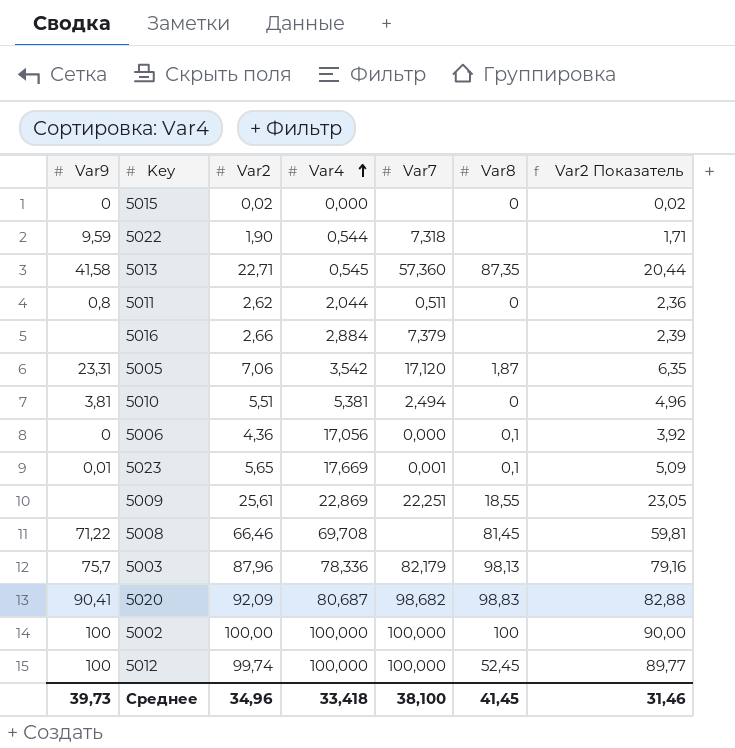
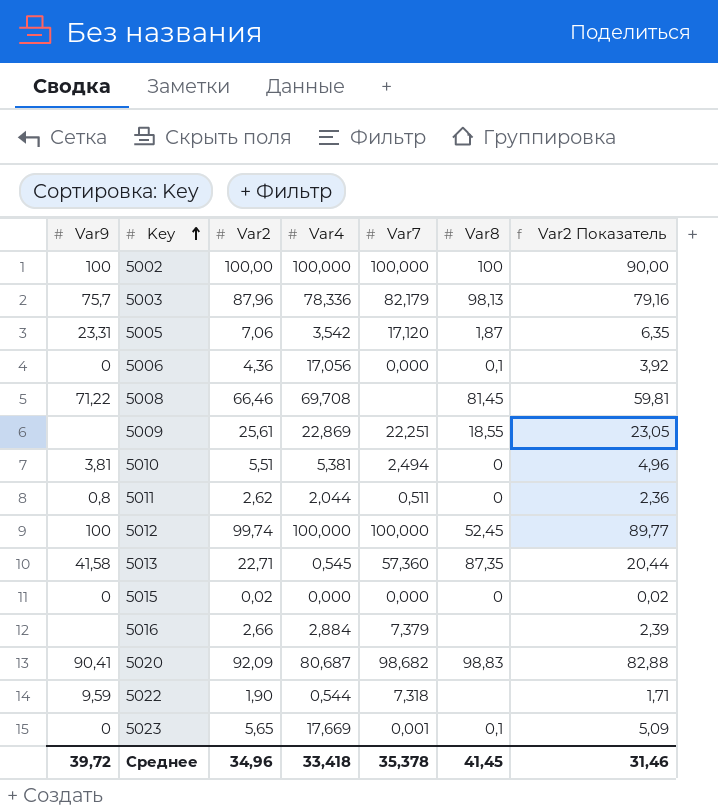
row order: Var4 ascending -> Key ascending
5015 | Var7: none -> 0,000
5023 | Var9: 0,01 -> 0
Среднее | Var9: 39,73 -> 39,72
Среднее | Var7: 38,100 -> 35,378

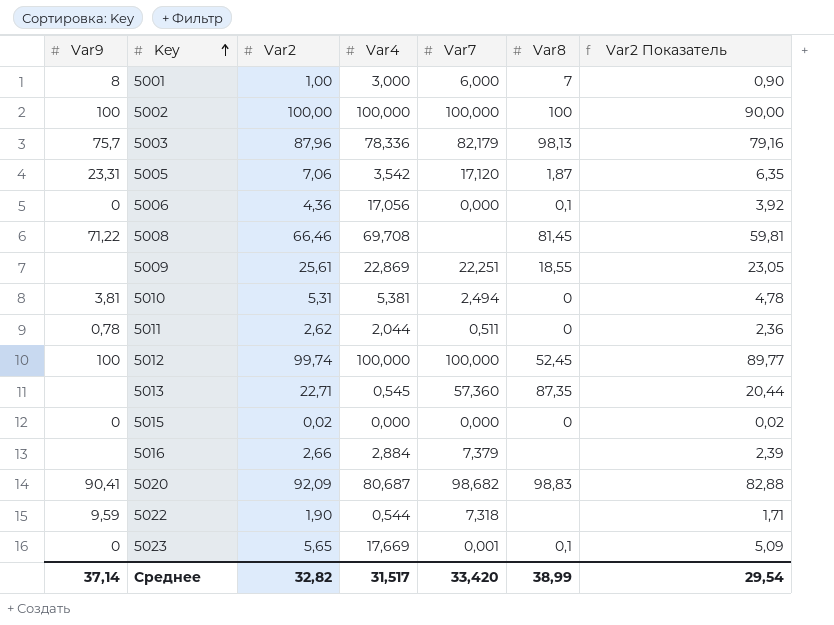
row 5001: none -> 8 | 1,00 | 3,000 | 6,000 | 7 | 0,90
5010 | Var2: 5,51 -> 5,31
5010 | Var2 Показатель: 4,96 -> 4,78
5011 | Var9: 0,8 -> 0,78
5013 | Var9: 41,58 -> none
Среднее | Var9: 39,72 -> 37,14
Среднее | Var2: 34,96 -> 32,82
Среднее | Var4: 33,418 -> 31,517
Среднее | Var7: 35,378 -> 33,420
Среднее | Var8: 41,45 -> 38,99
Среднее | Var2 Показатель: 31,46 -> 29,54

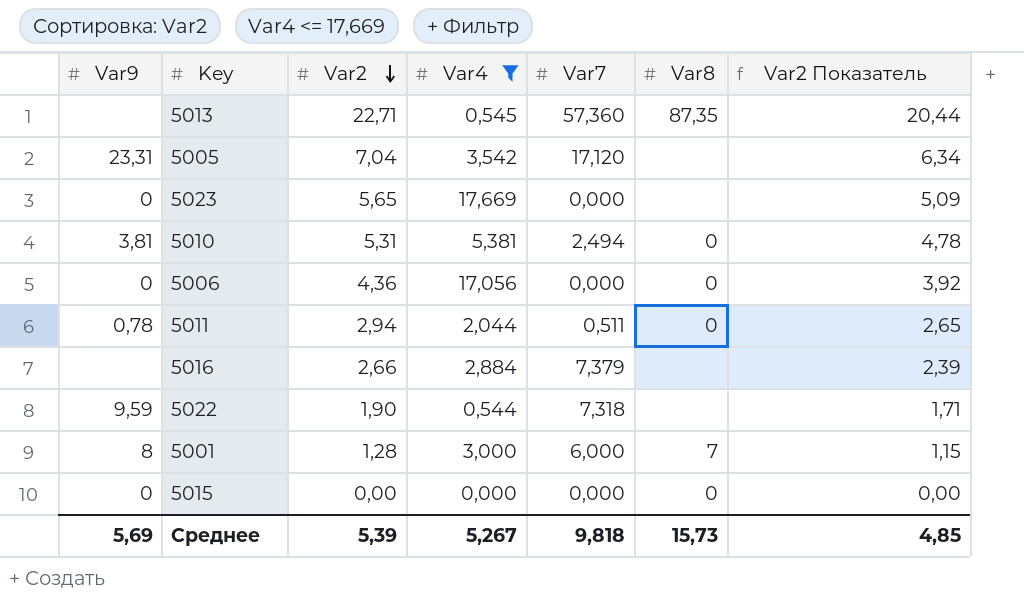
filter: none -> Var4 <= 17,669
row order: Key ascending -> Var2 descending
5005 | Var2: 7,06 -> 7,04
5005 | Var8: 1,87 -> none
5005 | Var2 Показатель: 6,35 -> 6,34
5023 | Var7: 0,001 -> 0,000
5023 | Var8: 0,1 -> none
5006 | Var8: 0,1 -> 0
5011 | Var2: 2,62 -> 2,94
5011 | Var2 Показатель: 2,36 -> 2,65
5001 | Var2: 1,00 -> 1,28
5001 | Var2 Показатель: 0,90 -> 1,15
5015 | Var2: 0,02 -> 0,00
5015 | Var2 Показатель: 0,02 -> 0,00
Среднее | Var9: 37,14 -> 5,69
Среднее | Var2: 32,82 -> 5,39
Среднее | Var4: 31,517 -> 5,267
Среднее | Var7: 33,420 -> 9,818
Среднее | Var8: 38,99 -> 15,73
Среднее | Var2 Показатель: 29,54 -> 4,85

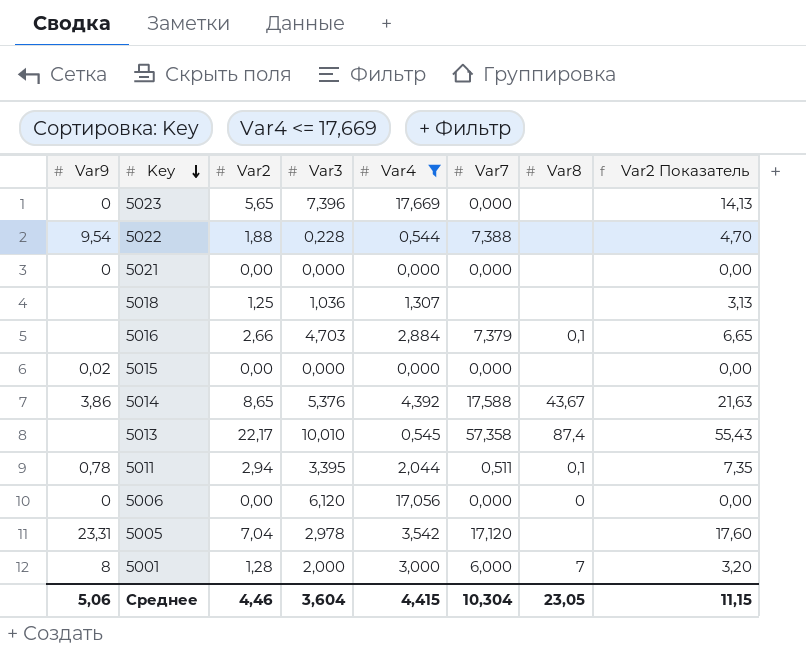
row order: Var2 descending -> Key descending
column Var3 | position: none -> 4
column Var2 Показатель | formula: [Var2] * 0,9 -> [Var2] * 2,5
row 5010: 3,81 | 5,31 | 5,381 | 2,494 | 0 | 4,78 -> none
5022 | Var9: 9,59 -> 9,54
5022 | Var2: 1,90 -> 1,88
5022 | Var7: 7,318 -> 7,388
row 5021: none -> 0 | 0,00 | 0,000 | 0,000 | 0,000 | none | 0,00
row 5018: none -> none | 1,25 | 1,036 | 1,307 | none | none | 3,13
5016 | Var8: none -> 0,1
5015 | Var9: 0 -> 0,02
5015 | Var8: 0 -> none
row 5014: none -> 3,86 | 8,65 | 5,376 | 4,392 | 17,588 | 43,67 | 21,63
5013 | Var2: 22,71 -> 22,17
5013 | Var7: 57,360 -> 57,358
5013 | Var8: 87,35 -> 87,4
5011 | Var8: 0 -> 0,1
5006 | Var2: 4,36 -> 0,00
Среднее | Var9: 5,69 -> 5,06
Среднее | Var2: 5,39 -> 4,46
Среднее | Var4: 5,267 -> 4,415
Среднее | Var7: 9,818 -> 10,304
Среднее | Var8: 15,73 -> 23,05
Среднее | Var2 Показатель: 4,85 -> 11,15

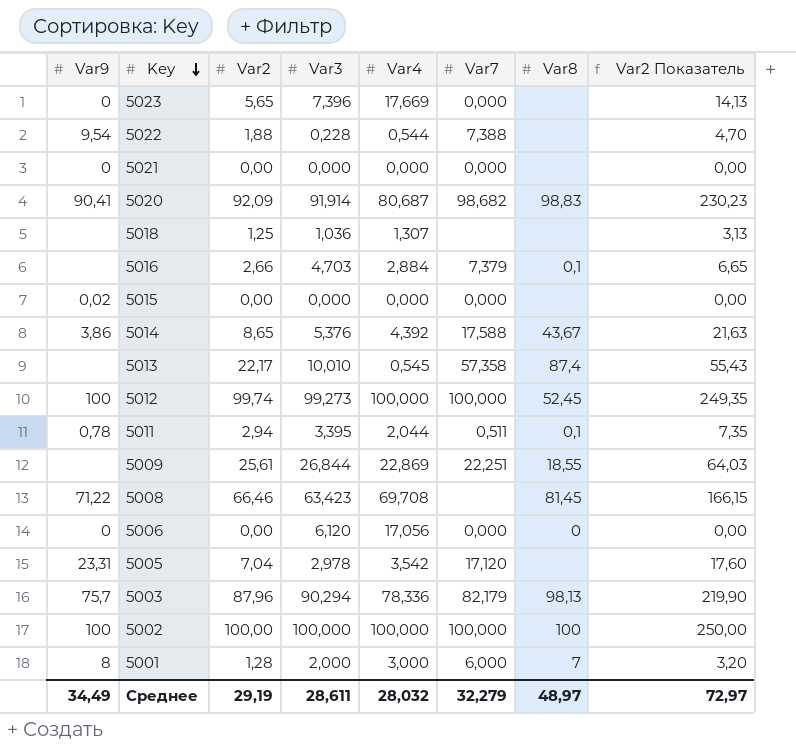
filter: Var4 <= 17,669 -> none
Среднее | Var9: 5,06 -> 34,49
Среднее | Var2: 4,46 -> 29,19
Среднее | Var3: 3,604 -> 28,611
Среднее | Var4: 4,415 -> 28,032
Среднее | Var7: 10,304 -> 32,279
Среднее | Var8: 23,05 -> 48,97
Среднее | Var2 Показатель: 11,15 -> 72,97

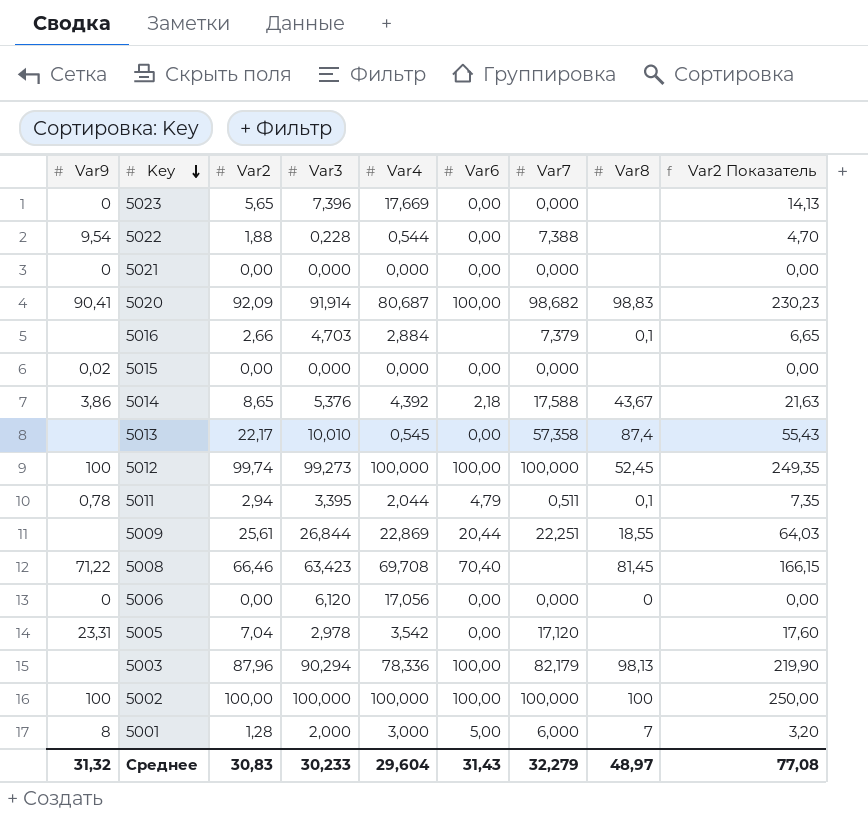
column Var6 | position: none -> 6
row 5018: none | 1,25 | 1,036 | 1,307 | none | none | 3,13 -> none
5003 | Var9: 75,7 -> none
Среднее | Var9: 34,49 -> 31,32
Среднее | Var2: 29,19 -> 30,83
Среднее | Var3: 28,611 -> 30,233
Среднее | Var4: 28,032 -> 29,604
Среднее | Var2 Показатель: 72,97 -> 77,08

